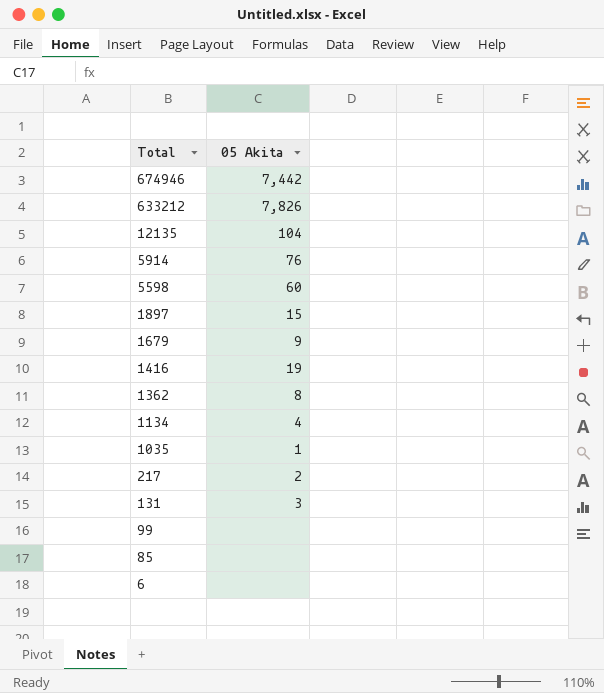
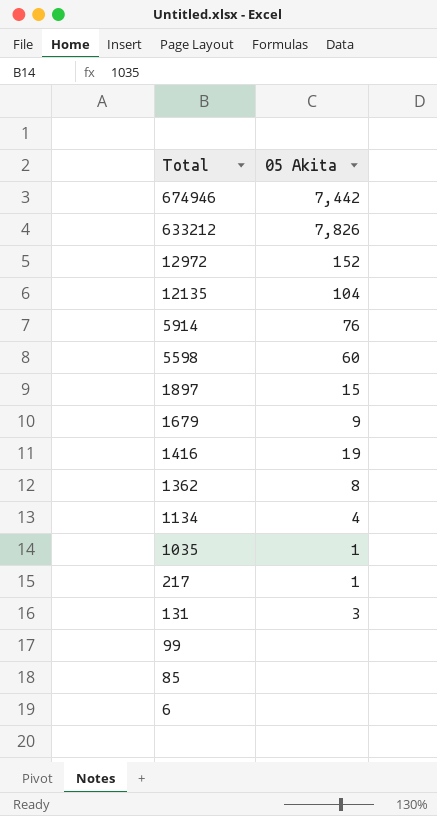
row 12972: none -> 152
217 | 05 Akita: 2 -> 1

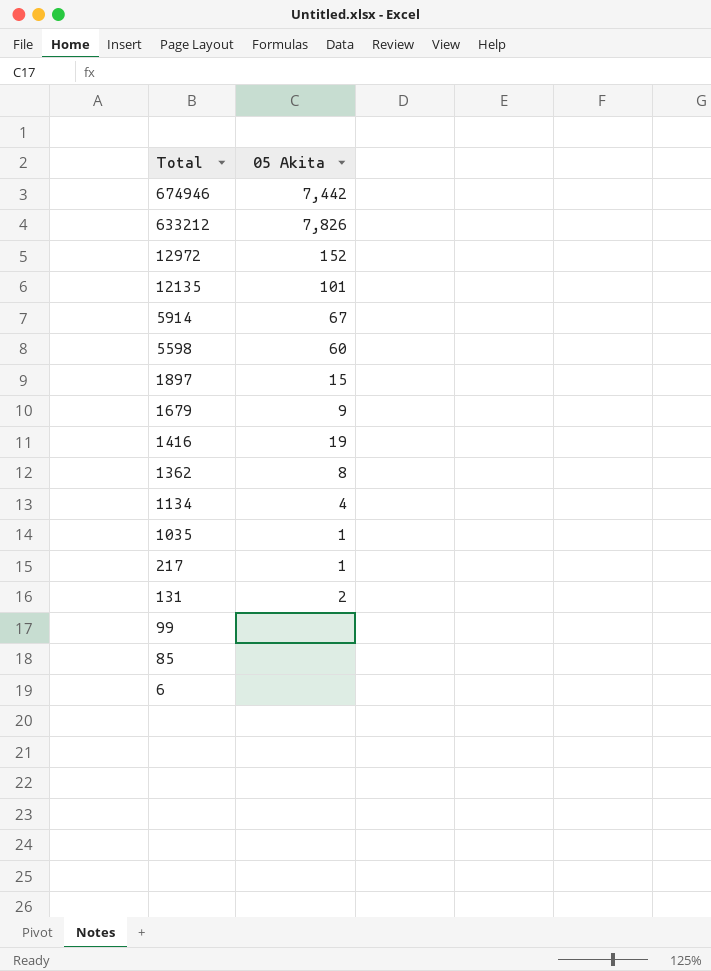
12135 | 05 Akita: 104 -> 101
5914 | 05 Akita: 76 -> 67
131 | 05 Akita: 3 -> 2

